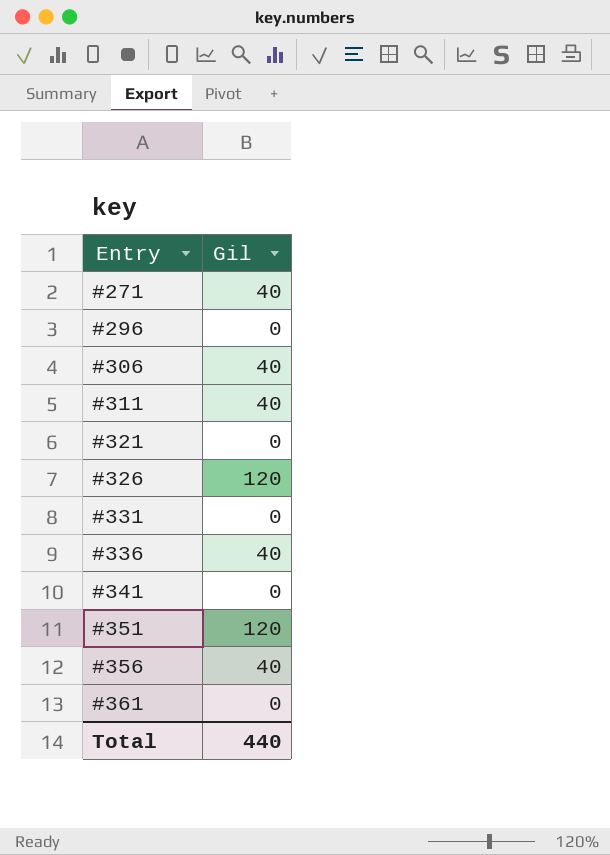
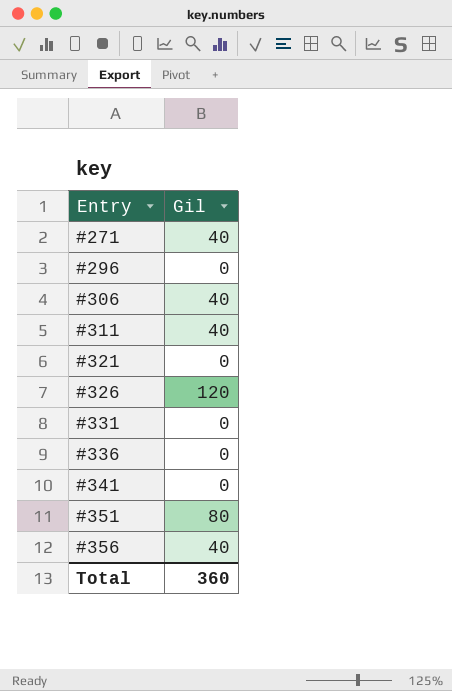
row #361: 0 -> none
#336 | Gil: 40 -> 0
#351 | Gil: 120 -> 80
Total | Gil: 440 -> 360

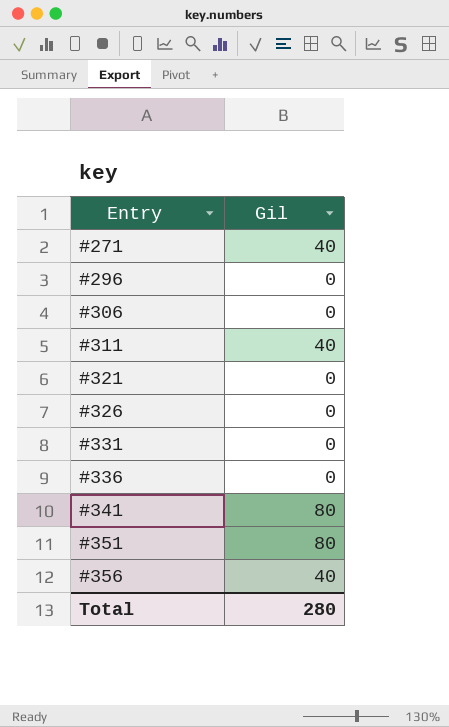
#306 | Gil: 40 -> 0
#326 | Gil: 120 -> 0
#341 | Gil: 0 -> 80
Total | Gil: 360 -> 280

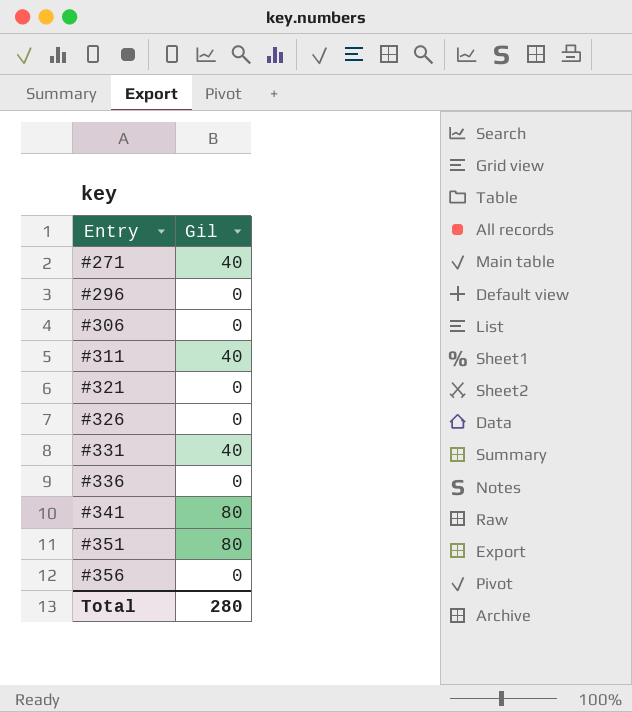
#331 | Gil: 0 -> 40
#356 | Gil: 40 -> 0

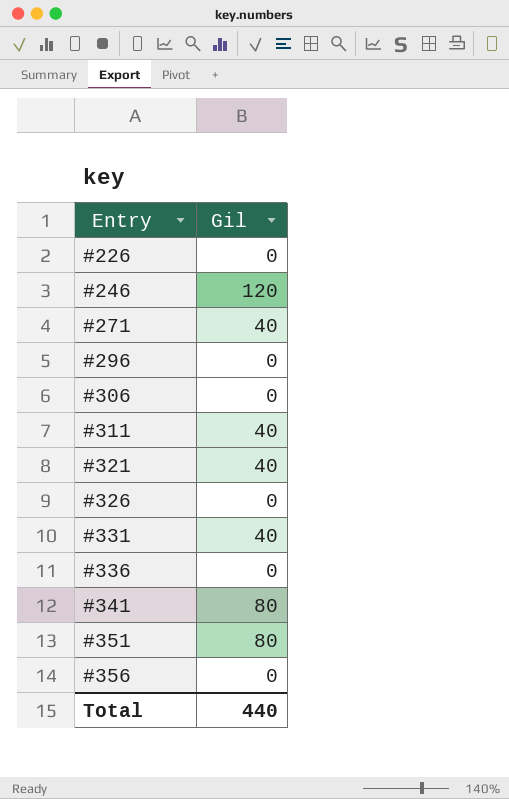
row #226: none -> 0
row #246: none -> 120
#321 | Gil: 0 -> 40
Total | Gil: 280 -> 440

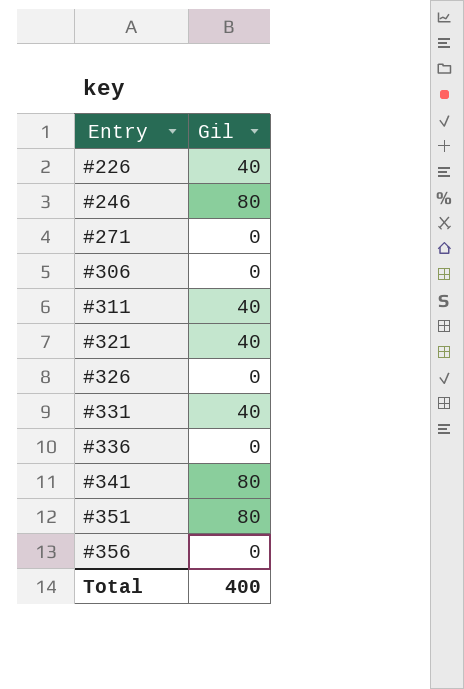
row #296: 0 -> none
#226 | Gil: 0 -> 40
#246 | Gil: 120 -> 80
#271 | Gil: 40 -> 0
Total | Gil: 440 -> 400

